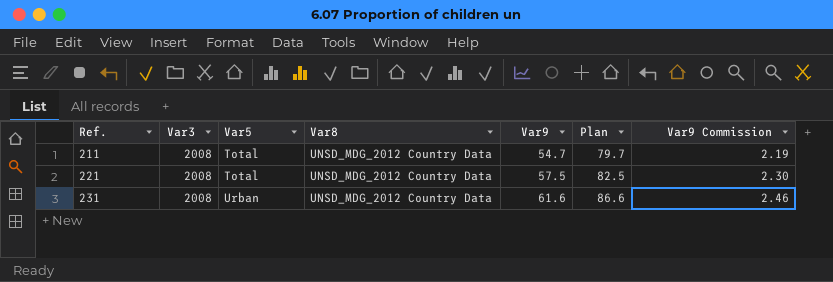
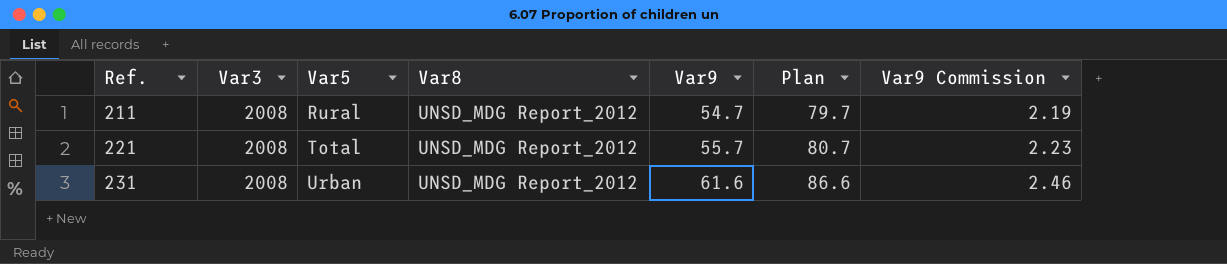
211 | Var5: Total -> Rural
211 | Var8: UNSD_MDG_2012 Country Data -> UNSD_MDG Report_2012
221 | Var8: UNSD_MDG_2012 Country Data -> UNSD_MDG Report_2012
221 | Var9: 57.5 -> 55.7
221 | Plan: 82.5 -> 80.7
221 | Var9 Commission: 2.30 -> 2.23
231 | Var8: UNSD_MDG_2012 Country Data -> UNSD_MDG Report_2012

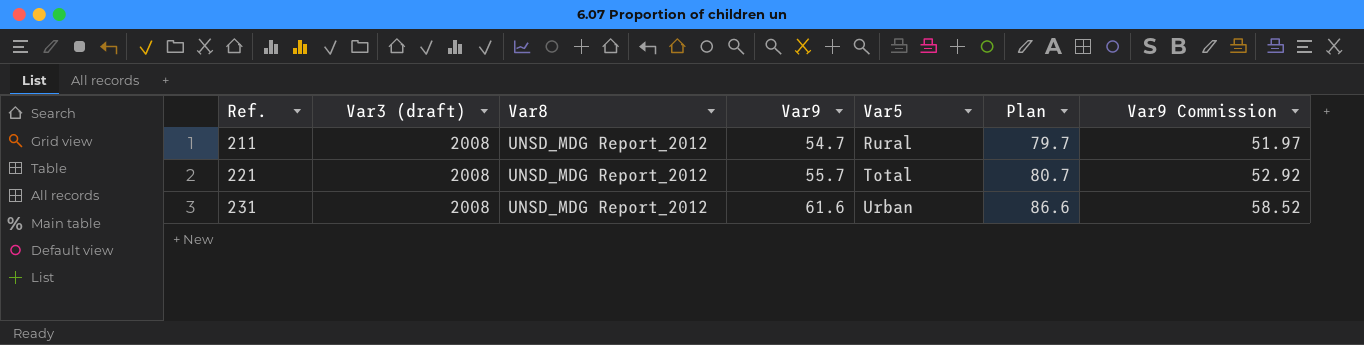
column name: Var3 -> Var3 (draft)
column Var5 | position: 3 -> 5
column Var9 Commission | formula: [Var9] * 0.04 -> [Var9] * 0.95

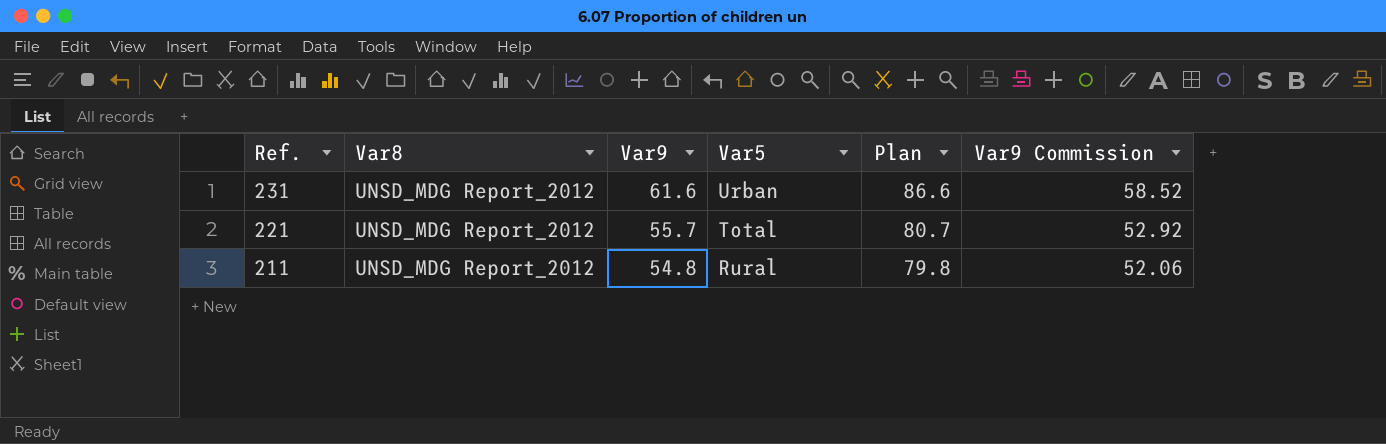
row order: Ref. ascending -> Ref. descending
column Var3 (draft) | position: 2 -> none
211 | Var9: 54.7 -> 54.8
211 | Plan: 79.7 -> 79.8
211 | Var9 Commission: 51.97 -> 52.06

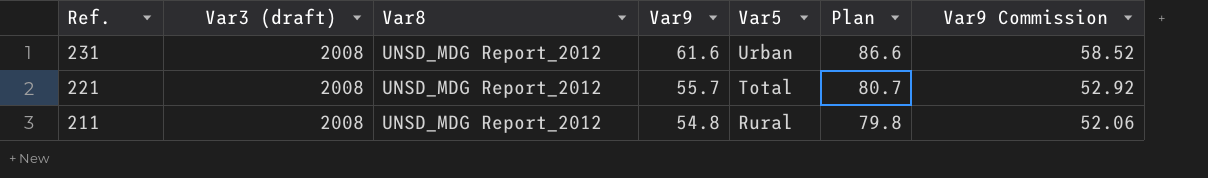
column Var3 (draft) | position: none -> 2

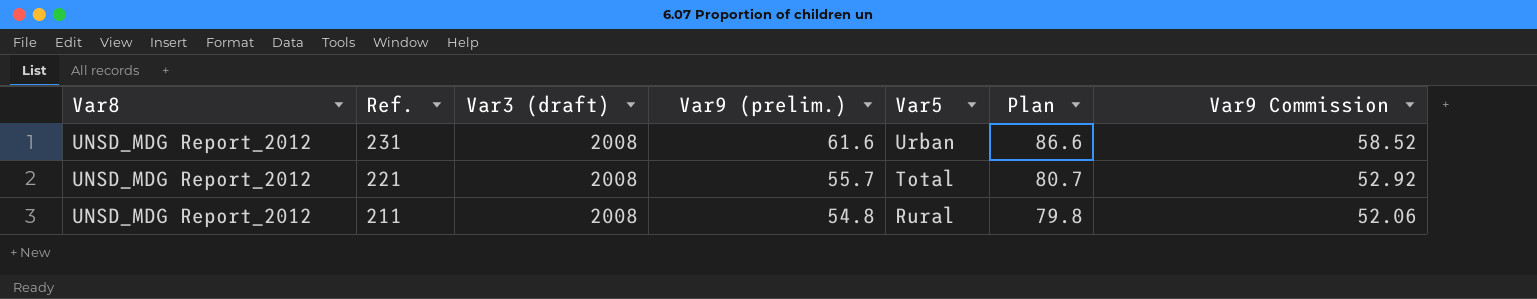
column Var8 | position: 3 -> 1
column name: Var9 -> Var9 (prelim.)

